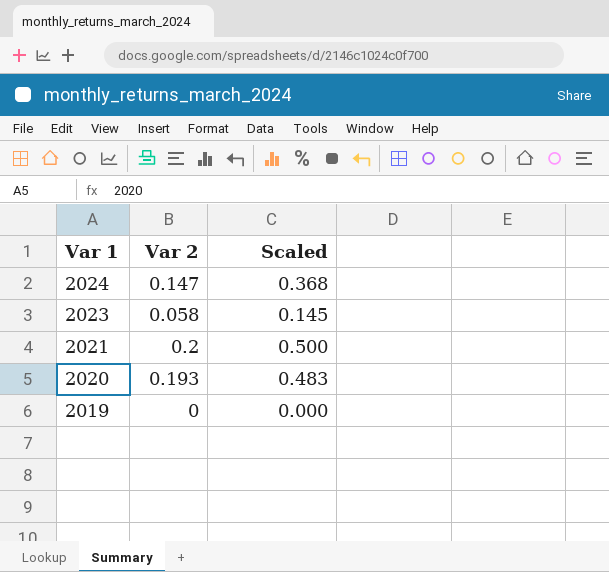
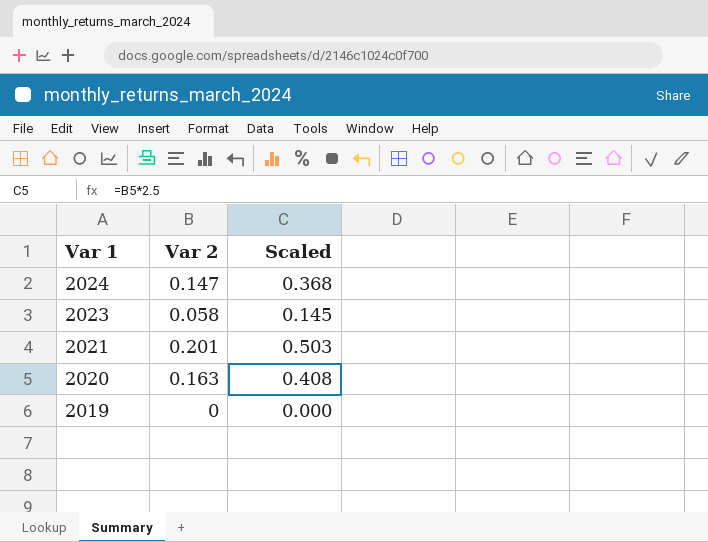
2021 | Var 2: 0.2 -> 0.201
2021 | Scaled: 0.500 -> 0.503
2020 | Var 2: 0.193 -> 0.163
2020 | Scaled: 0.483 -> 0.408

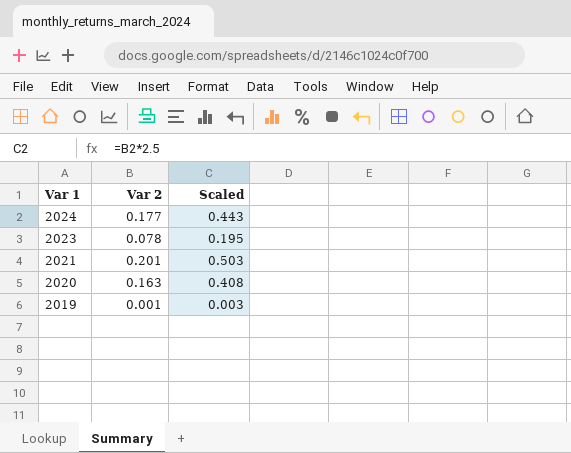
2024 | Var 2: 0.147 -> 0.177
2024 | Scaled: 0.368 -> 0.443
2023 | Var 2: 0.058 -> 0.078
2023 | Scaled: 0.145 -> 0.195
2019 | Var 2: 0 -> 0.001
2019 | Scaled: 0.000 -> 0.003

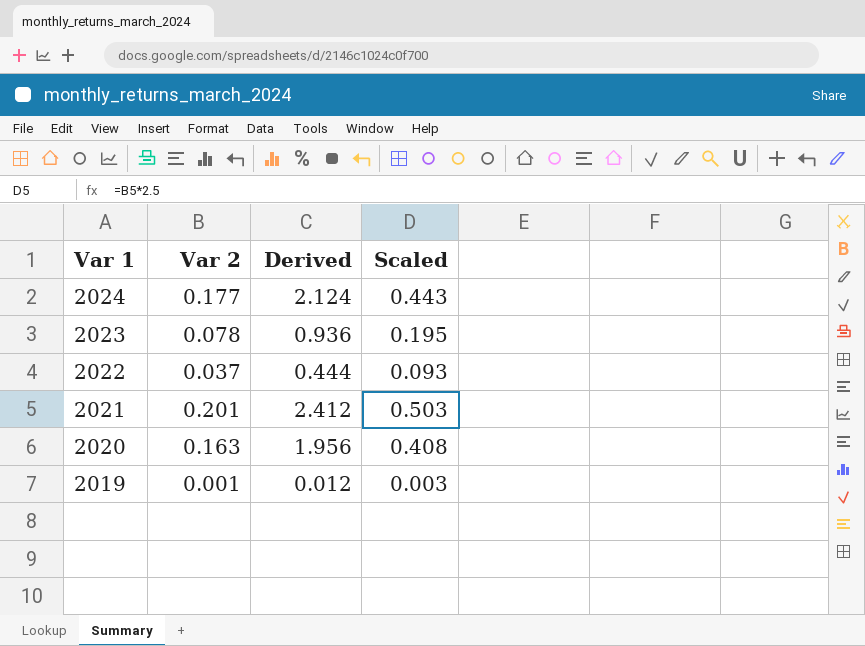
column Derived | formula: none -> [Var 2] * 12
row 2022: none -> 0.037 | 0.444 | 0.093

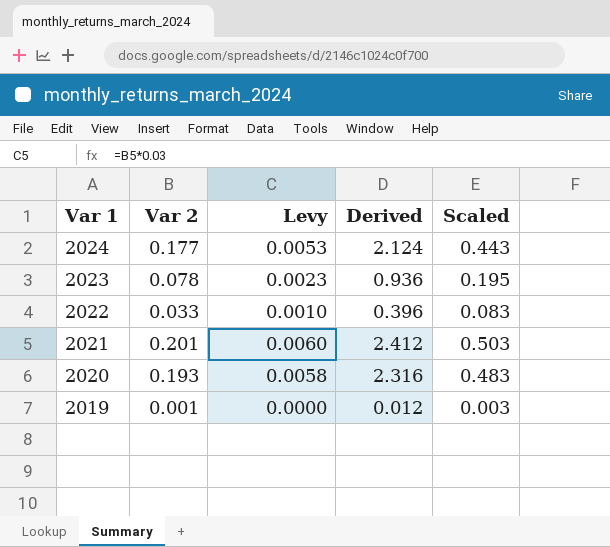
column Levy | formula: none -> [Var 2] * 0.03
2022 | Var 2: 0.037 -> 0.033
2022 | Derived: 0.444 -> 0.396
2022 | Scaled: 0.093 -> 0.083
2020 | Var 2: 0.163 -> 0.193
2020 | Derived: 1.956 -> 2.316
2020 | Scaled: 0.408 -> 0.483

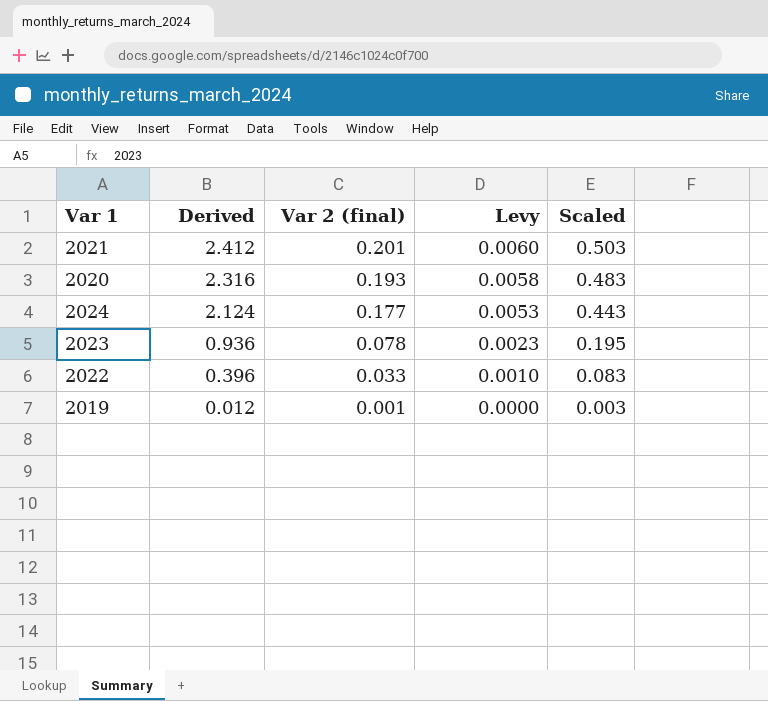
row order: Var 1 descending -> Derived descending
column Derived | position: 4 -> 2
column name: Var 2 -> Var 2 (final)

